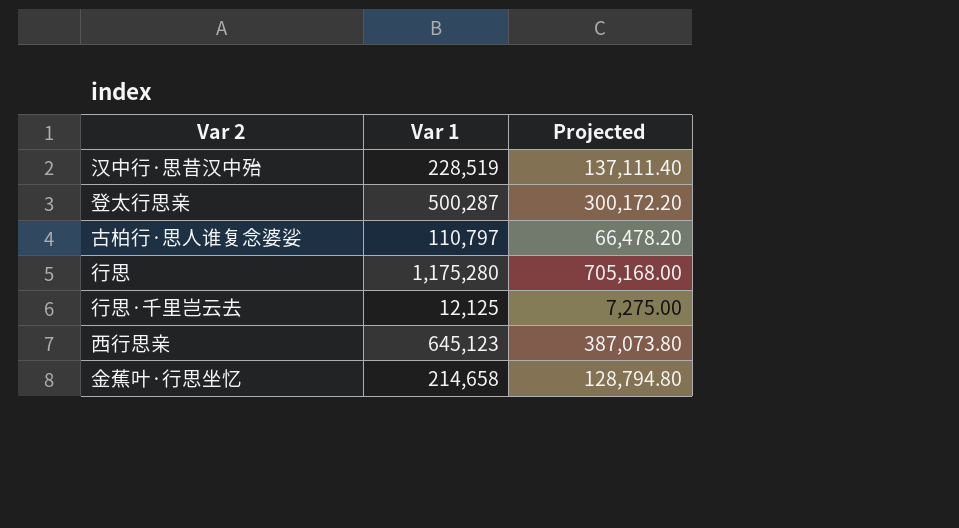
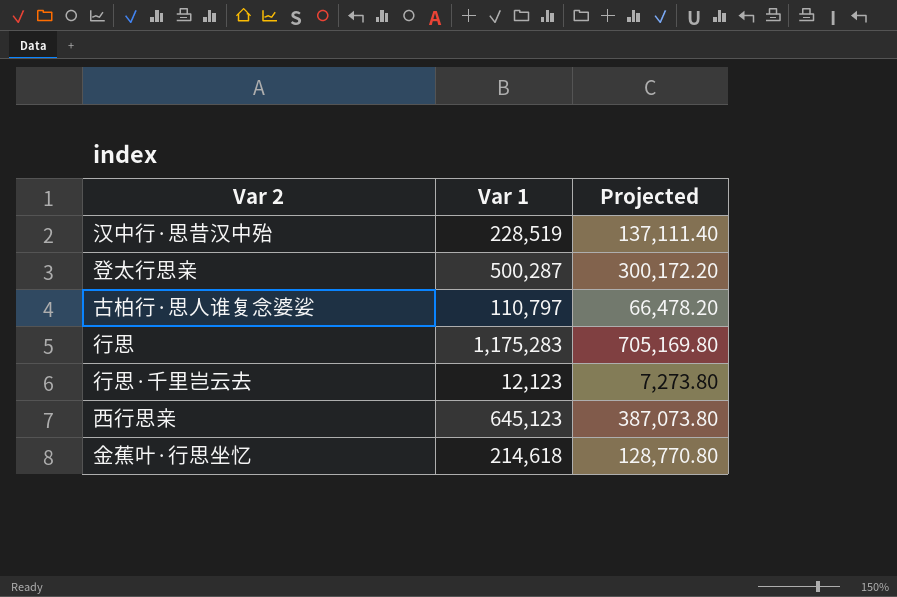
行思 | Var 1: 1,175,280 -> 1,175,283
行思 | Projected: 705,168.00 -> 705,169.80
行思·千里岂云去 | Var 1: 12,125 -> 12,123
行思·千里岂云去 | Projected: 7,275.00 -> 7,273.80
金蕉叶·行思坐忆 | Var 1: 214,658 -> 214,618
金蕉叶·行思坐忆 | Projected: 128,794.80 -> 128,770.80

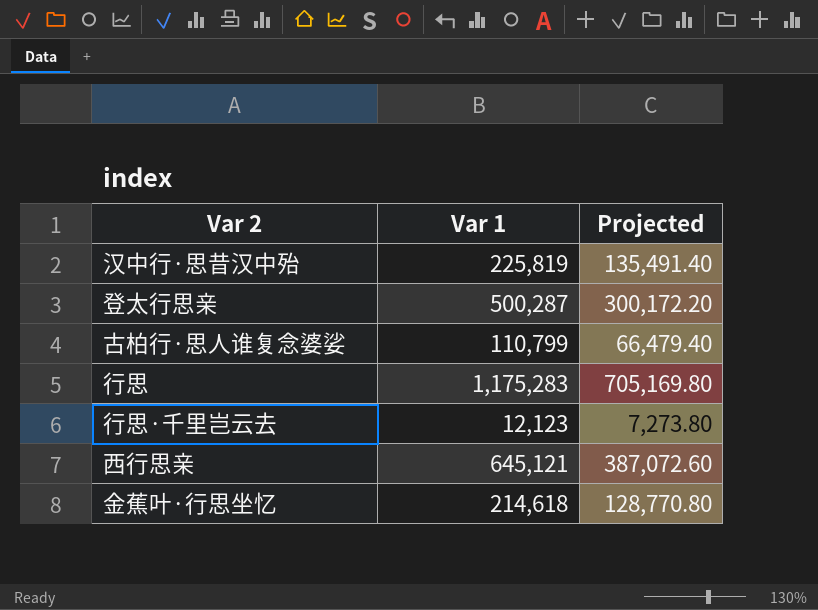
汉中行·思昔汉中殆 | Var 1: 228,519 -> 225,819
汉中行·思昔汉中殆 | Projected: 137,111.40 -> 135,491.40
古柏行·思人谁复念婆娑 | Var 1: 110,797 -> 110,799
古柏行·思人谁复念婆娑 | Projected: 66,478.20 -> 66,479.40
西行思亲 | Var 1: 645,123 -> 645,121
西行思亲 | Projected: 387,073.80 -> 387,072.60

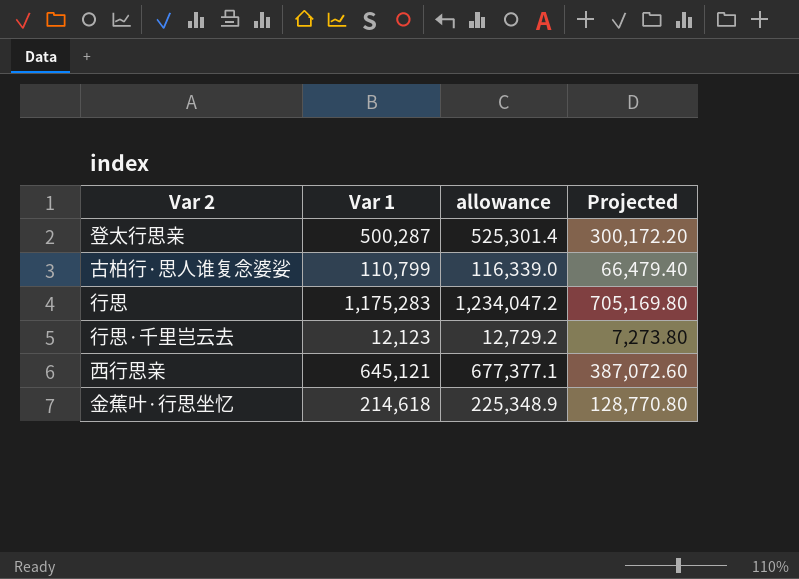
column allowance | formula: none -> [Var 1] * 1.05
row 汉中行·思昔汉中殆: 225,819 | 135,491.40 -> none

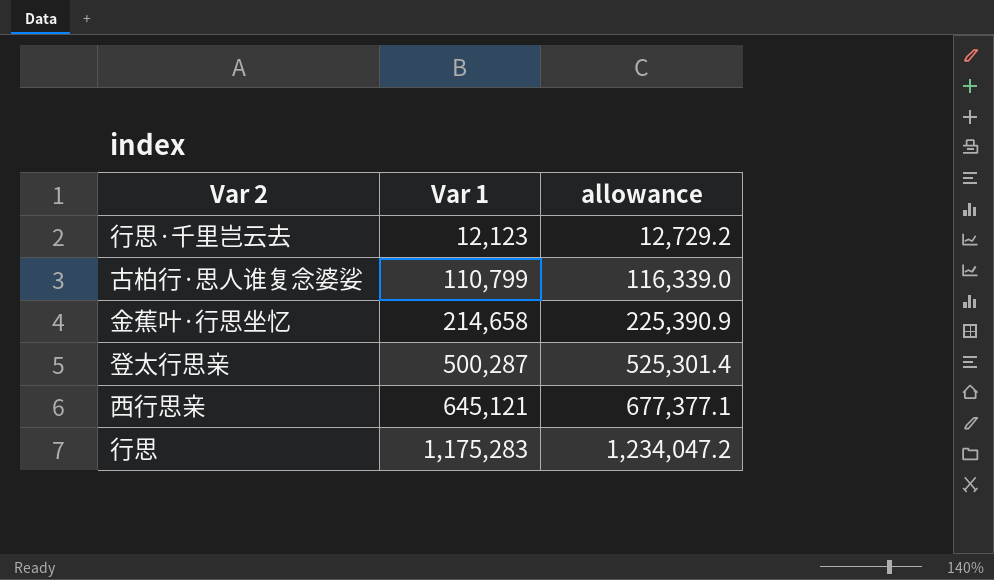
row order: none -> Var 1 ascending
column Projected | formula: [Var 1] * 0.6 -> none
金蕉叶·行思坐忆 | Var 1: 214,618 -> 214,658
金蕉叶·行思坐忆 | allowance: 225,348.9 -> 225,390.9

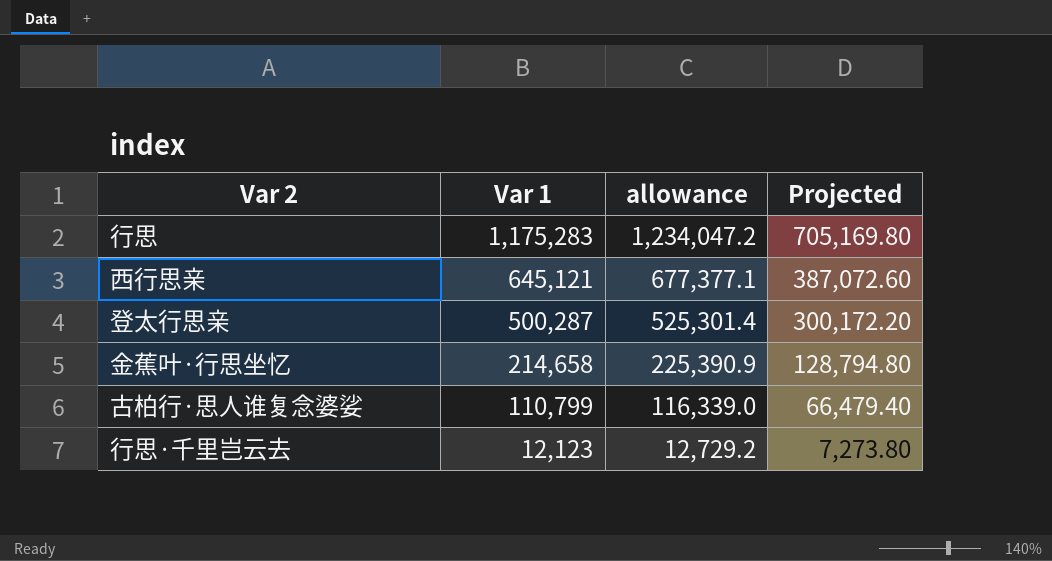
row order: Var 1 ascending -> Var 1 descending
column Projected | formula: none -> [Var 1] * 0.6

